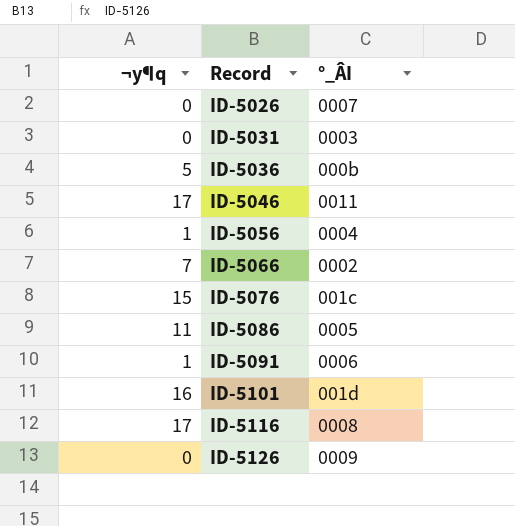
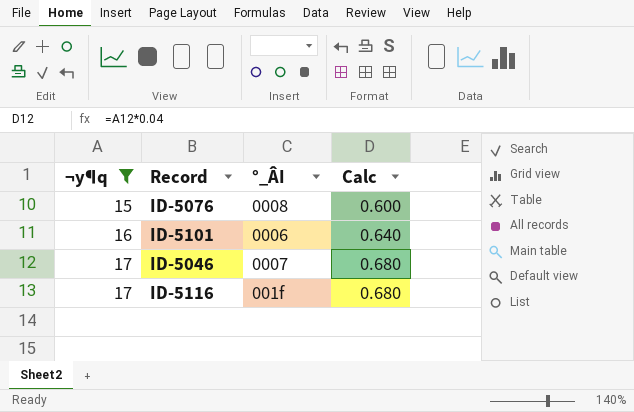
filter: none -> ¬y¶q >= 15
row order: Record ascending -> ¬y¶q ascending
column Calc | formula: none -> [¬y¶q] * 0.04
ID-5076 | °_ÂI: 001c -> 0008
ID-5101 | °_ÂI: 001d -> 0006
ID-5046 | °_ÂI: 0011 -> 0007
ID-5116 | °_ÂI: 0008 -> 001f

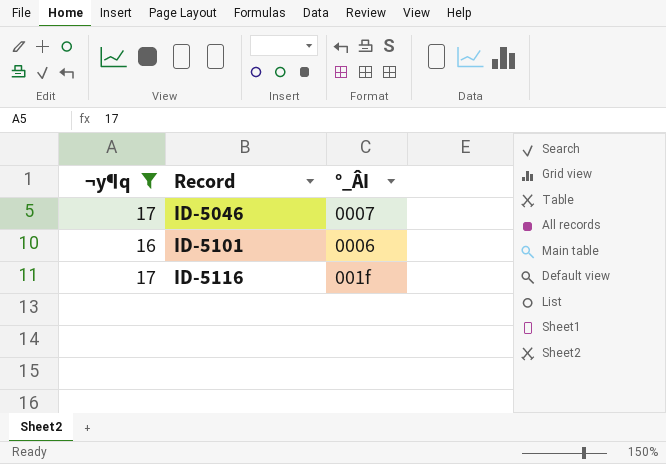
row order: ¬y¶q ascending -> Record ascending
column Calc | formula: [¬y¶q] * 0.04 -> none
row ID-5076: 15 | 0008 | 0.600 -> none

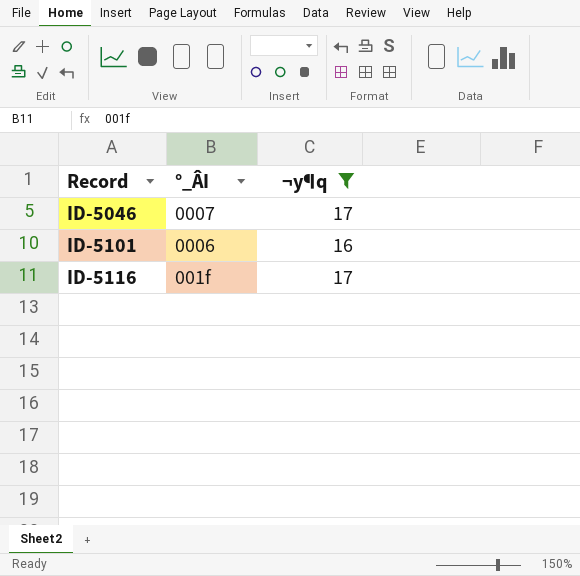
column ¬y¶q | position: 1 -> 3

